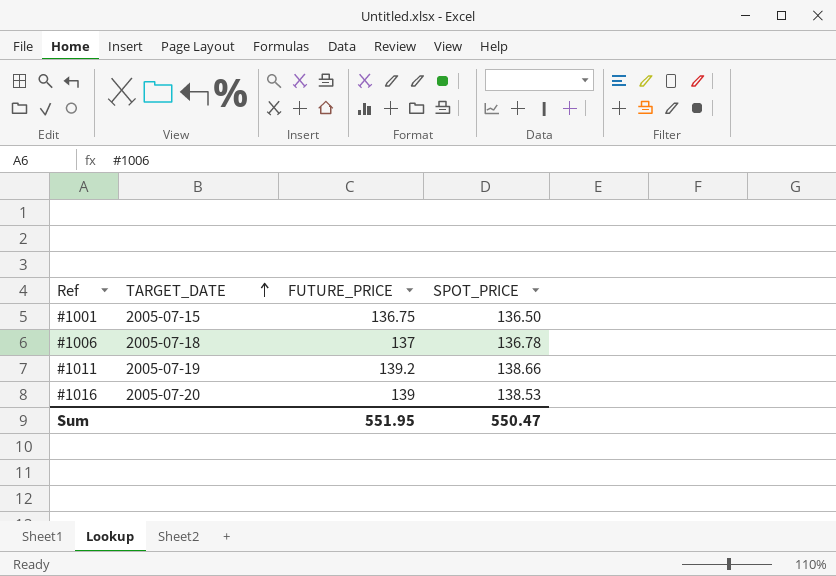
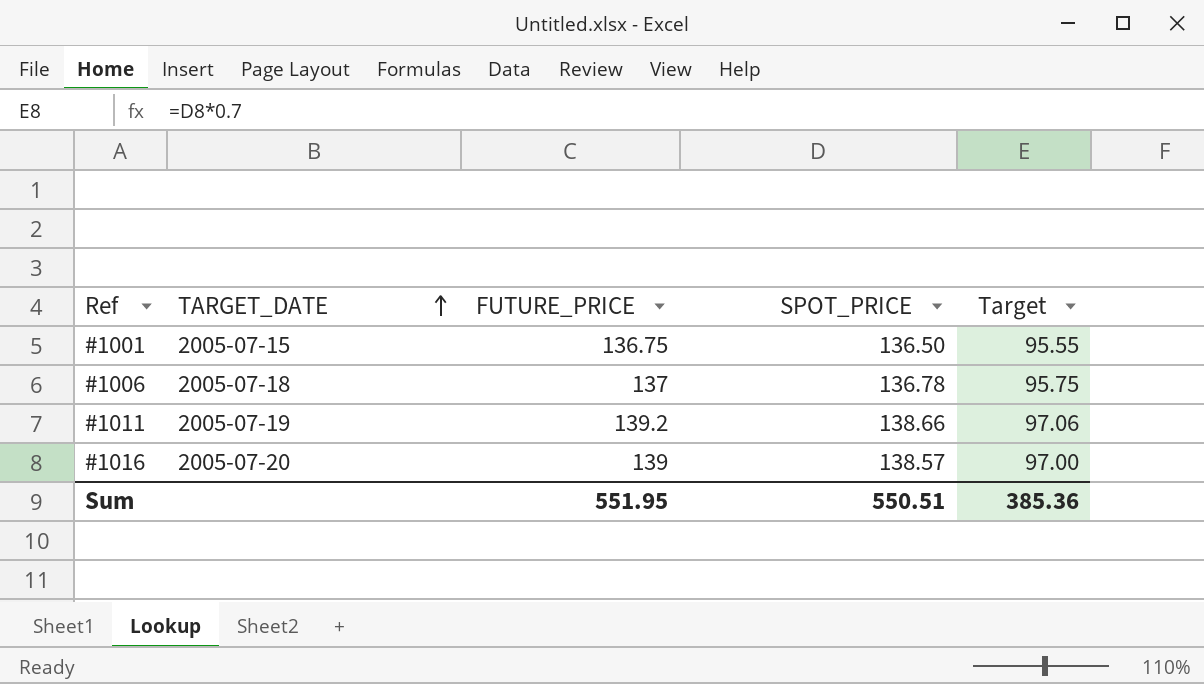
column Target | formula: none -> [SPOT_PRICE] * 0.7
#1016 | SPOT_PRICE: 138.53 -> 138.57
Sum | SPOT_PRICE: 550.47 -> 550.51

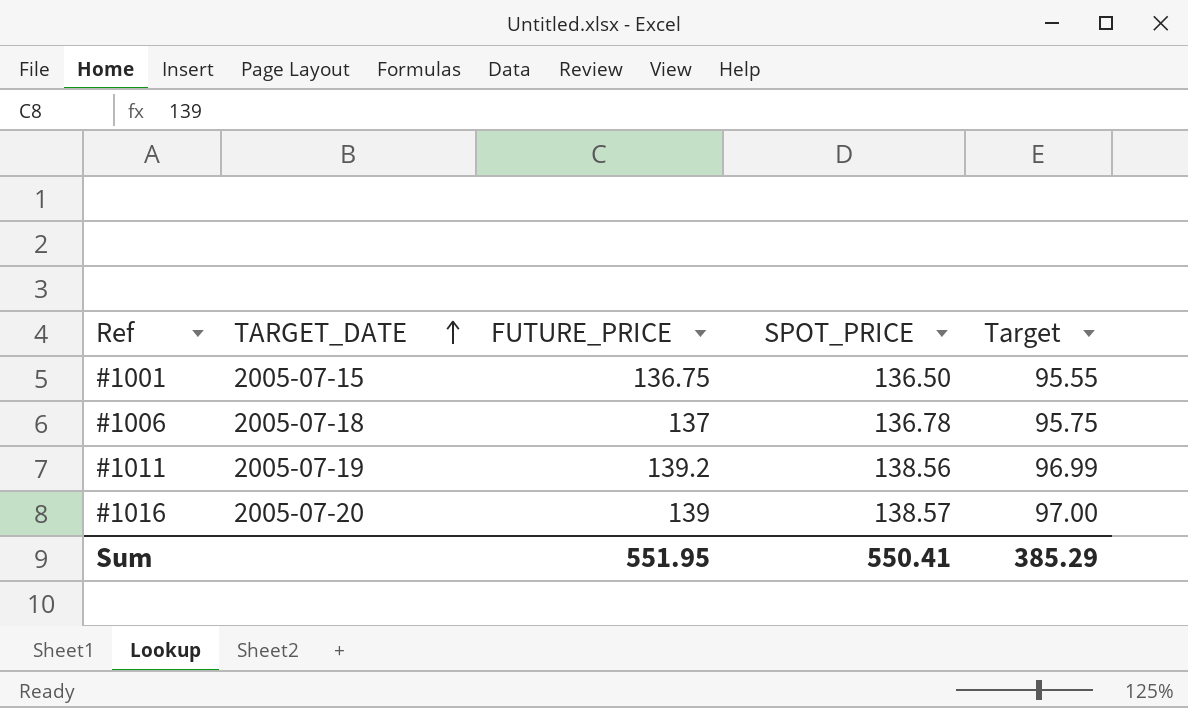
#1011 | SPOT_PRICE: 138.66 -> 138.56
#1011 | Target: 97.06 -> 96.99
Sum | SPOT_PRICE: 550.51 -> 550.41
Sum | Target: 385.36 -> 385.29

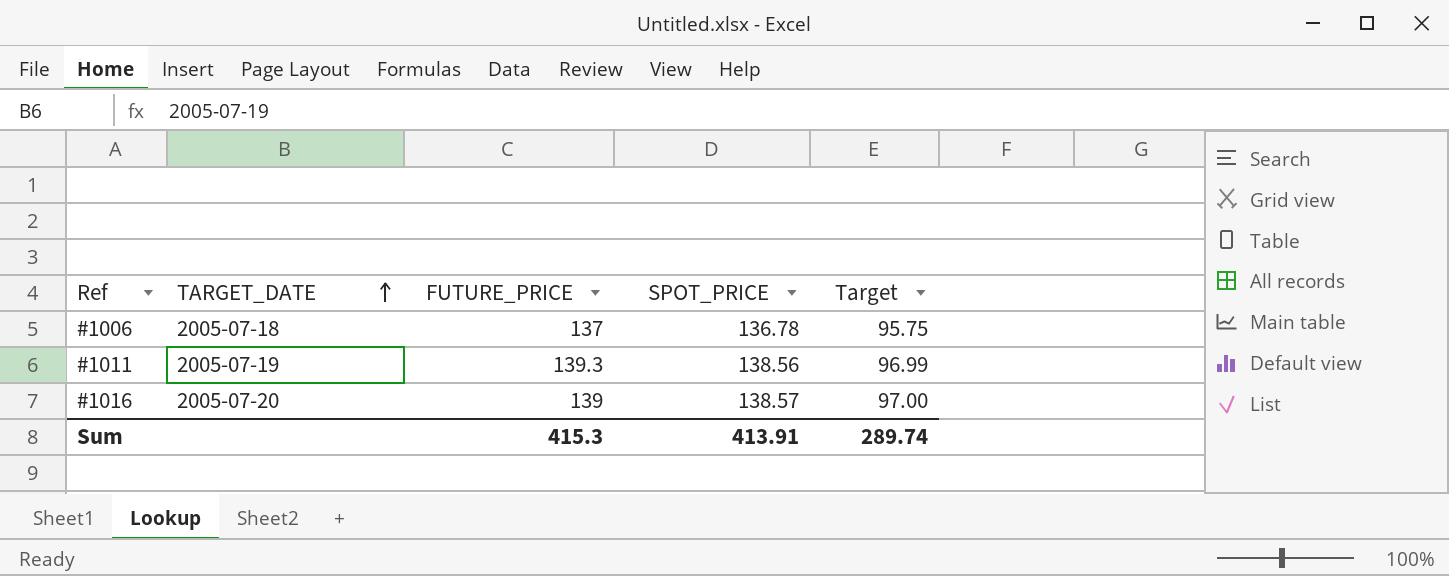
row #1001: 2005-07-15 | 136.75 | 136.50 | 95.55 -> none
#1011 | FUTURE_PRICE: 139.2 -> 139.3
Sum | FUTURE_PRICE: 551.95 -> 415.3
Sum | SPOT_PRICE: 550.41 -> 413.91
Sum | Target: 385.29 -> 289.74

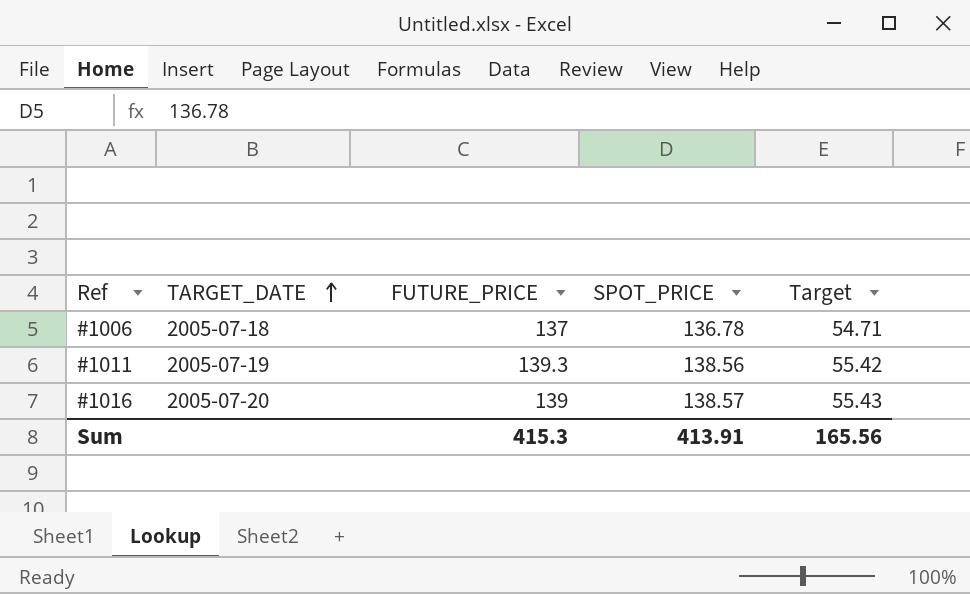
column Target | formula: [SPOT_PRICE] * 0.7 -> [SPOT_PRICE] * 0.4
Sum | Target: 289.74 -> 165.56

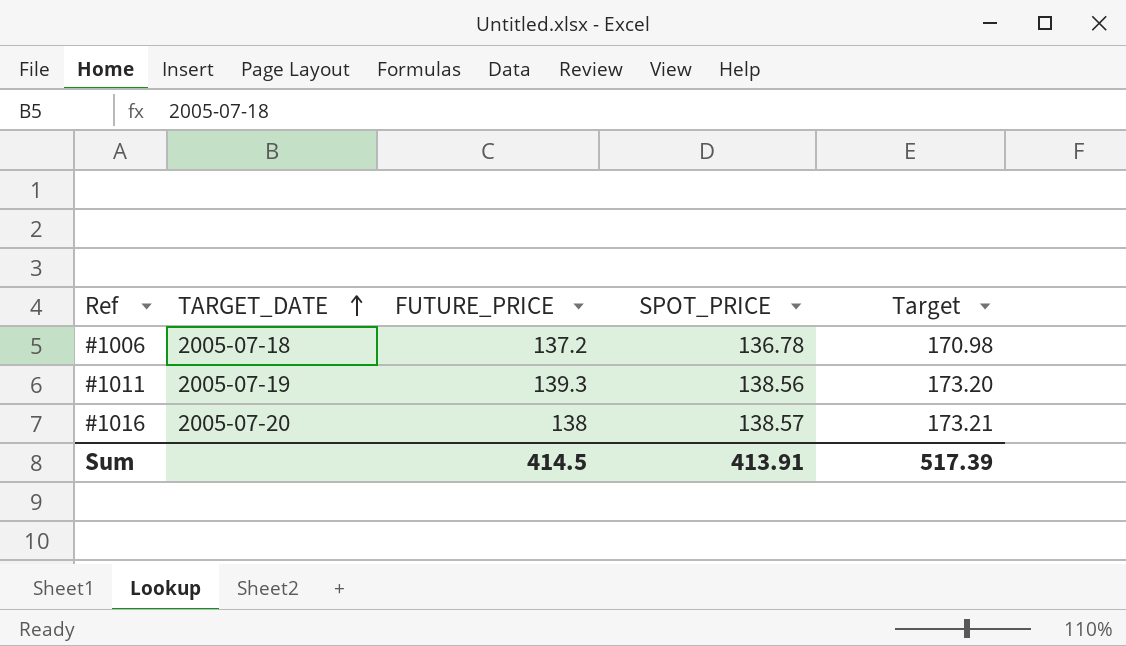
column Target | formula: [SPOT_PRICE] * 0.4 -> [SPOT_PRICE] * 1.25
#1006 | FUTURE_PRICE: 137 -> 137.2
#1016 | FUTURE_PRICE: 139 -> 138
Sum | FUTURE_PRICE: 415.3 -> 414.5
Sum | Target: 165.56 -> 517.39

